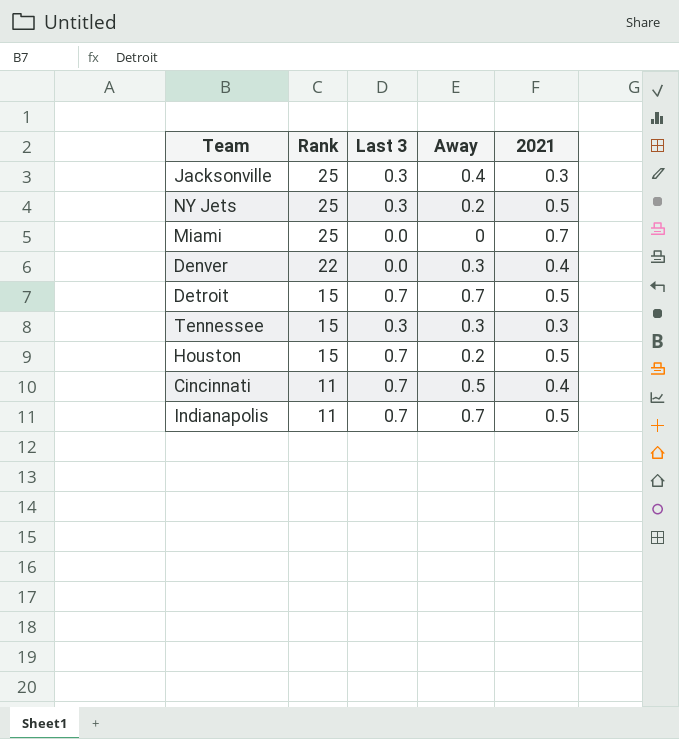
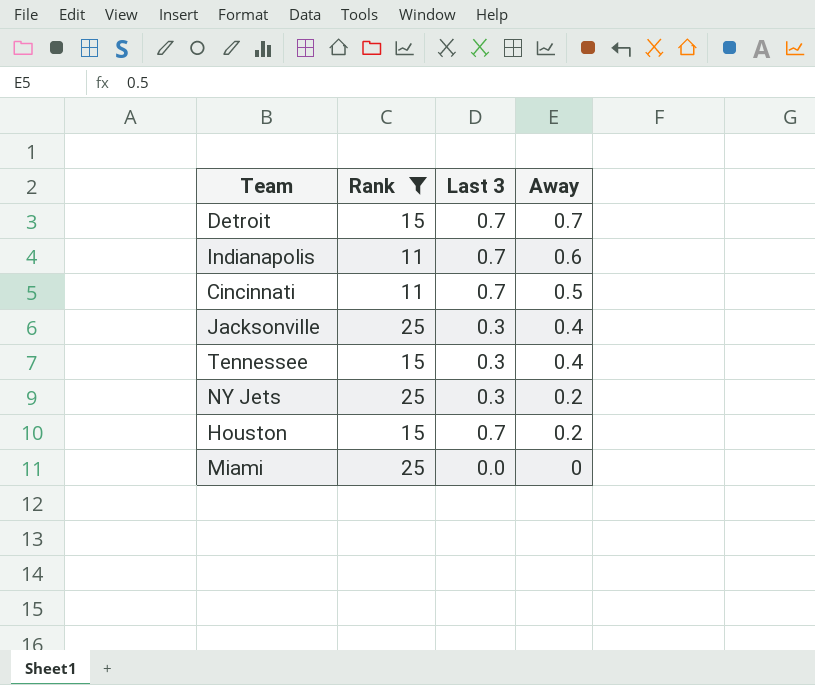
filter: none -> Rank != 22
row order: Rank descending -> Away descending
column 2021 | position: 5 -> none
Indianapolis | Away: 0.7 -> 0.6
Tennessee | Away: 0.3 -> 0.4

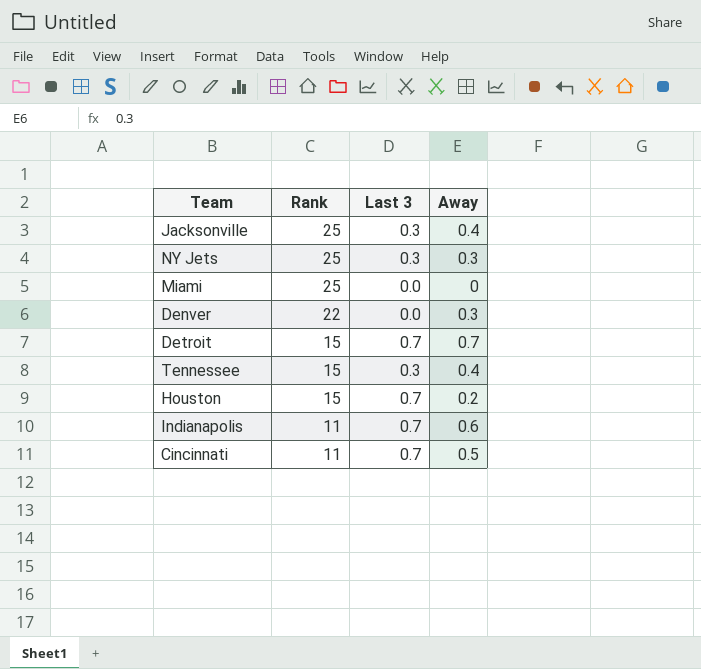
filter: Rank != 22 -> none
row order: Away descending -> Rank descending
NY Jets | Away: 0.2 -> 0.3

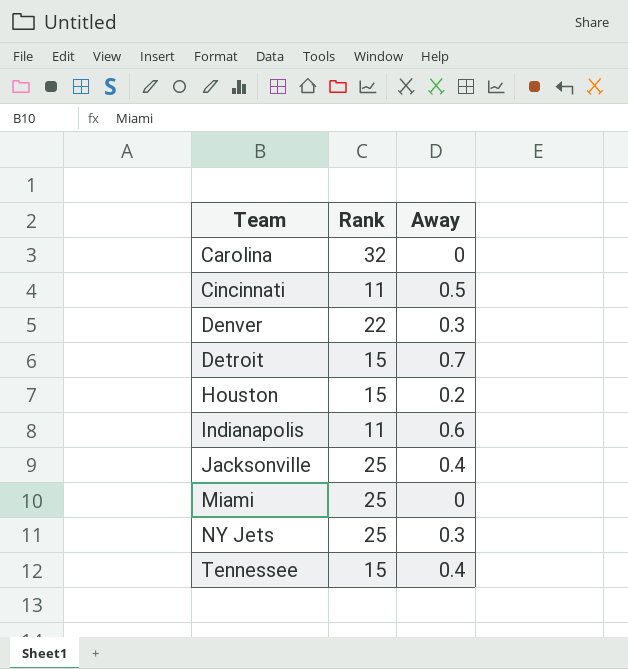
row order: Rank descending -> Team ascending
column Last 3 | position: 3 -> none
row Carolina: none -> 32 | 0

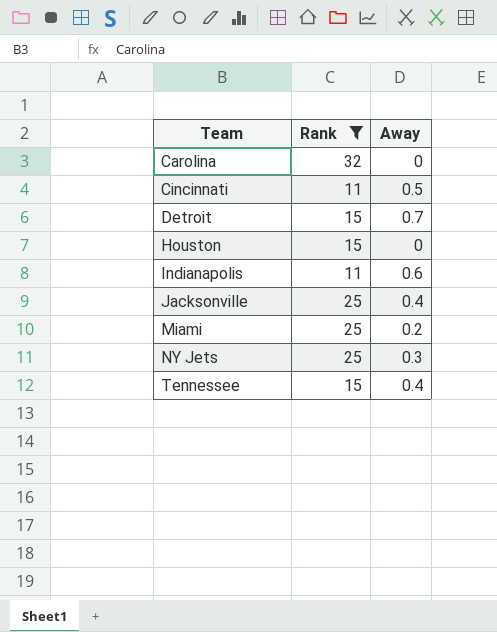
filter: none -> Rank != 22
Houston | Away: 0.2 -> 0
Miami | Away: 0 -> 0.2

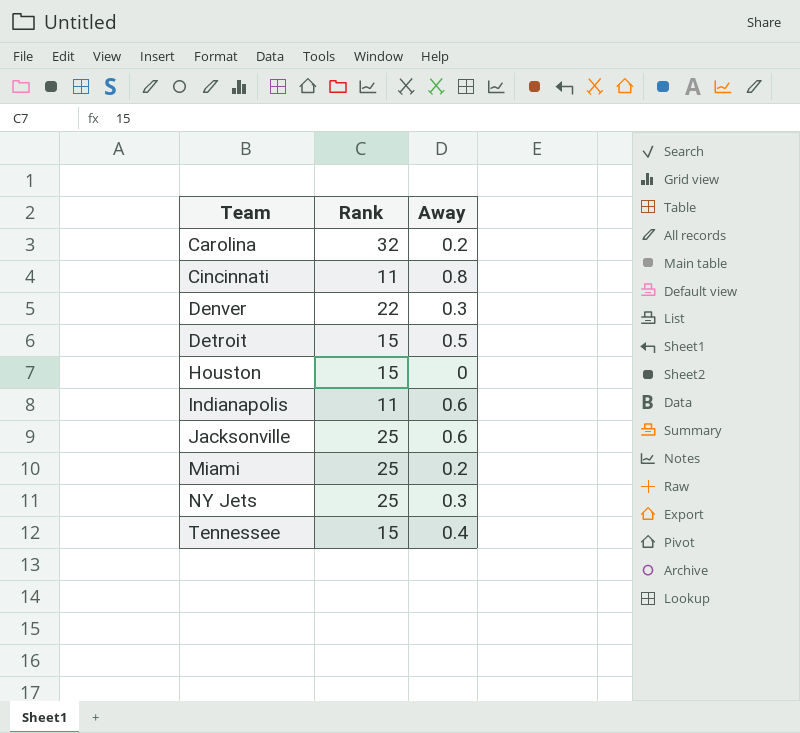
filter: Rank != 22 -> none
Carolina | Away: 0 -> 0.2
Cincinnati | Away: 0.5 -> 0.8
Detroit | Away: 0.7 -> 0.5
Jacksonville | Away: 0.4 -> 0.6

